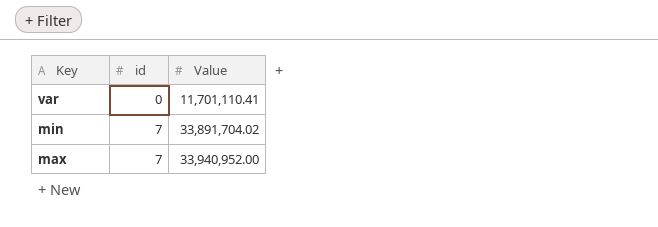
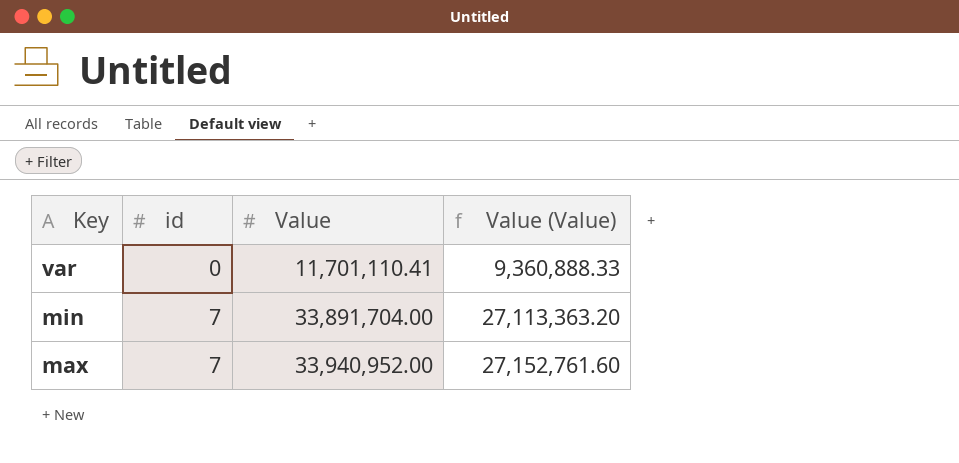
column Value (Value) | formula: none -> [Value] * 0.8
min | Value: 33,891,704.02 -> 33,891,704.00

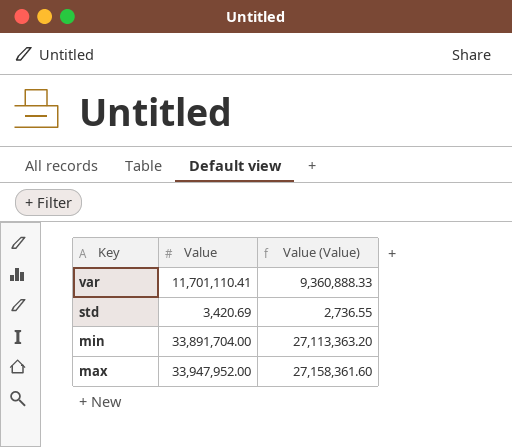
column id | position: 2 -> none
row std: none -> 3,420.69 | 2,736.55
max | Value: 33,940,952.00 -> 33,947,952.00
max | Value (Value): 27,152,761.60 -> 27,158,361.60

